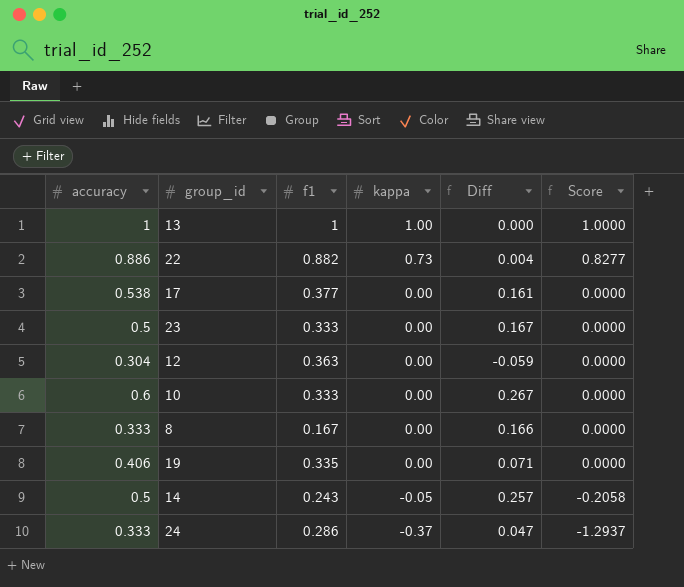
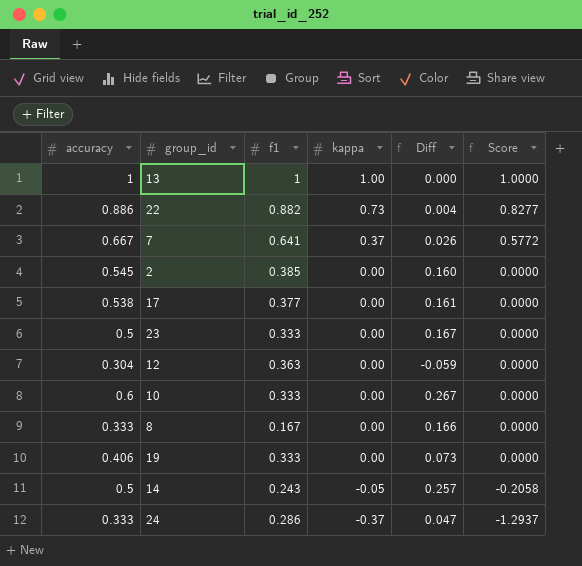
row 7: none -> 0.667 | 0.641 | 0.37 | 0.026 | 0.5772
row 2: none -> 0.545 | 0.385 | 0.00 | 0.160 | 0.0000
19 | f1: 0.335 -> 0.333
19 | Diff: 0.071 -> 0.073

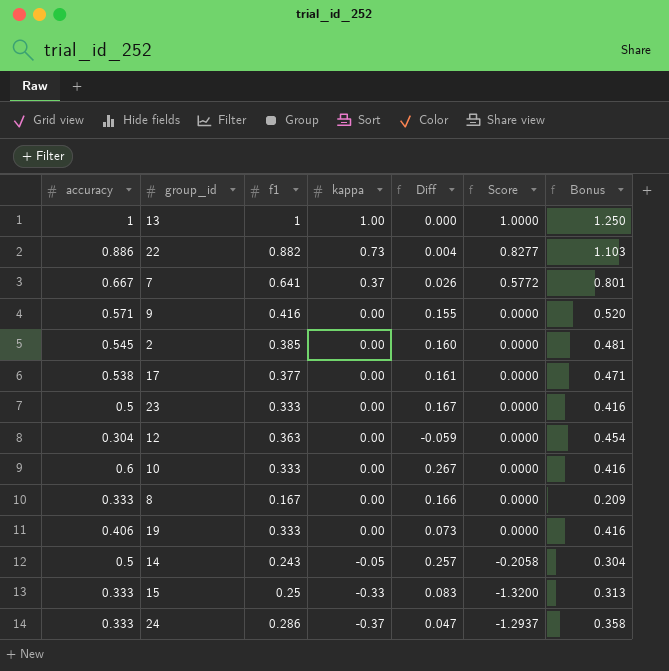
column Bonus | formula: none -> [f1] * 1.25
row 9: none -> 0.571 | 0.416 | 0.00 | 0.155 | 0.0000 | 0.520
row 15: none -> 0.333 | 0.25 | -0.33 | 0.083 | -1.3200 | 0.313

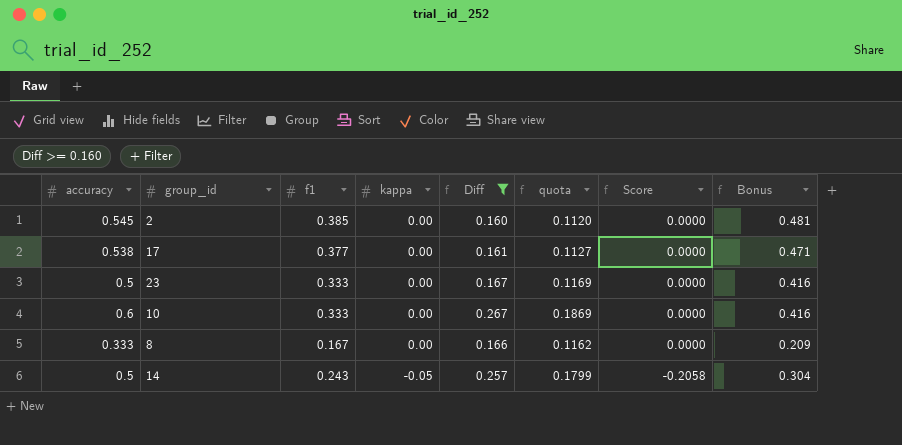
filter: none -> Diff >= 0.160
column quota | formula: none -> [Diff] * 0.7

